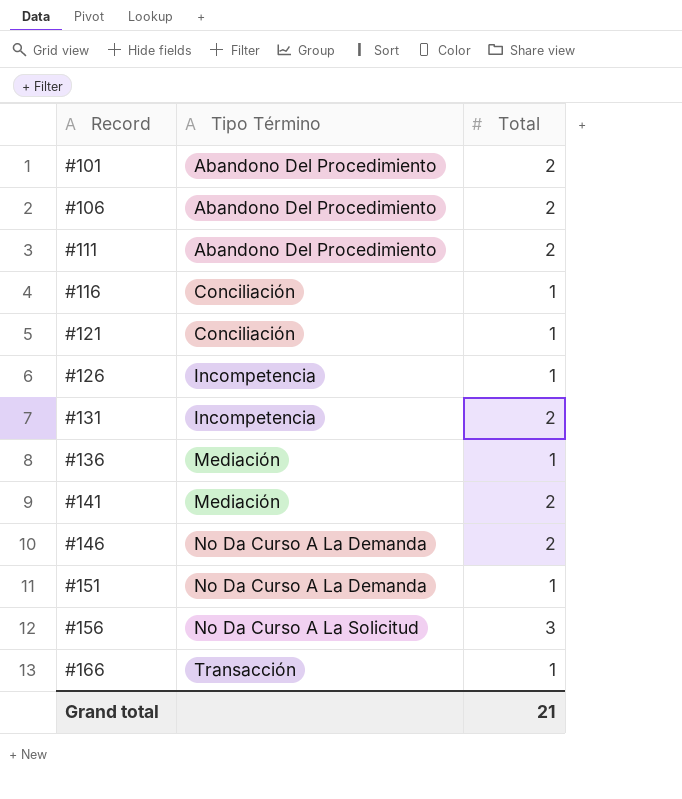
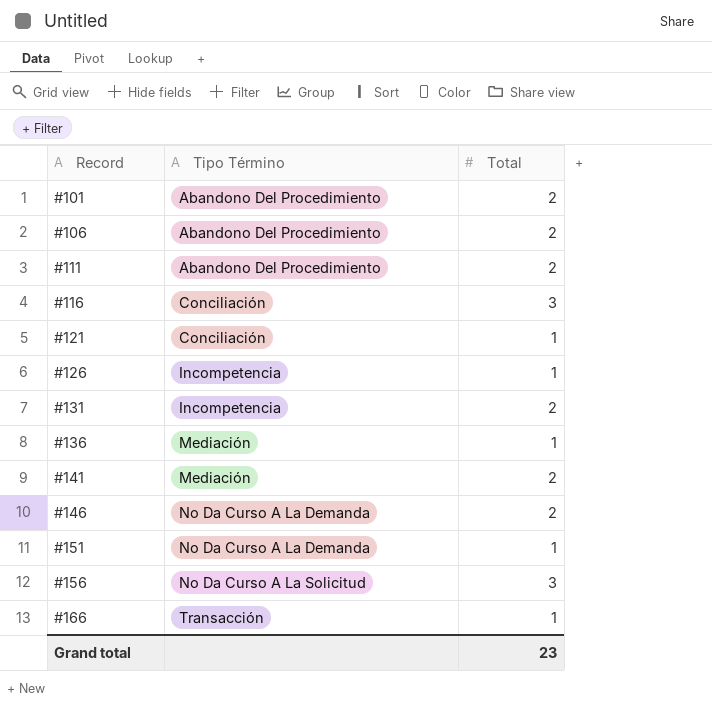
#116 | Total: 1 -> 3
Grand total | Total: 21 -> 23

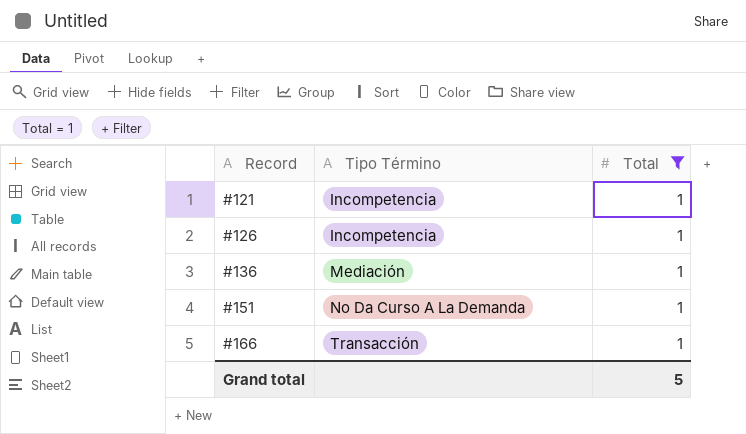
filter: none -> Total = 1
#121 | Tipo Término: Conciliación -> Incompetencia
Grand total | Total: 23 -> 5

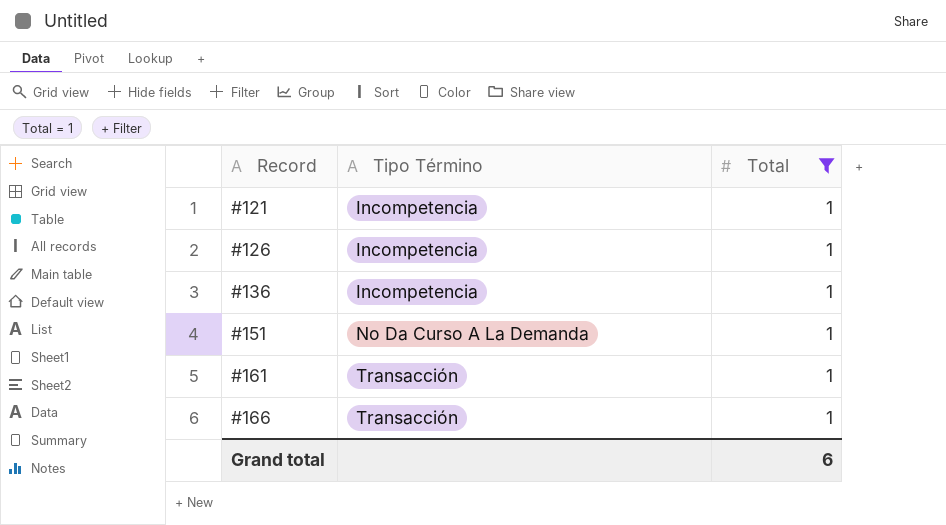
#136 | Tipo Término: Mediación -> Incompetencia
row #161: none -> Transacción | 1
Grand total | Total: 5 -> 6

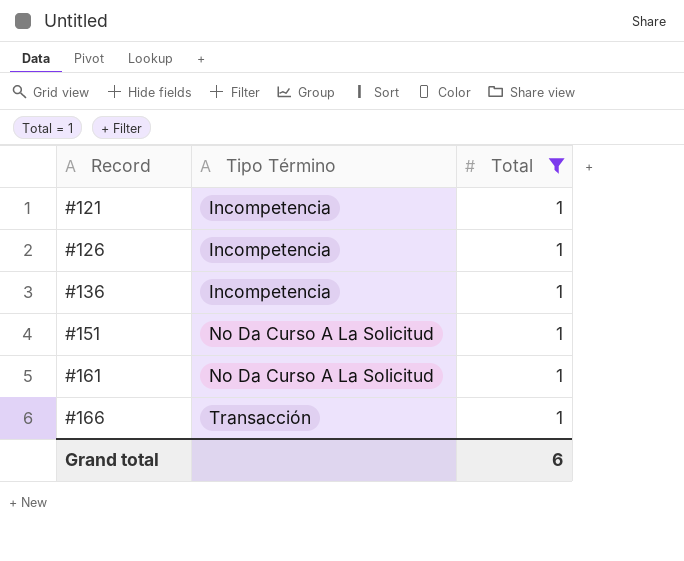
#151 | Tipo Término: No Da Curso A La Demanda -> No Da Curso A La Solicitud
#161 | Tipo Término: Transacción -> No Da Curso A La Solicitud

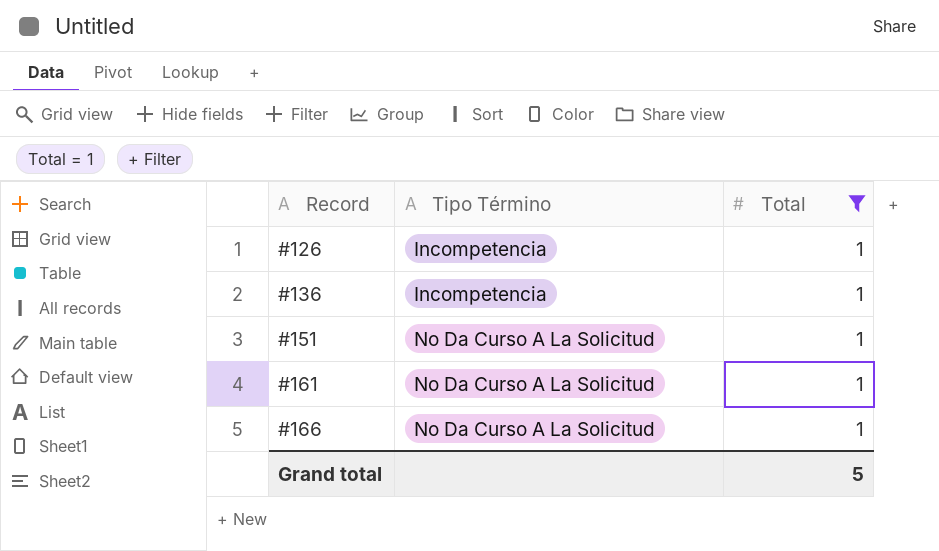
row #121: Incompetencia | 1 -> none
#166 | Tipo Término: Transacción -> No Da Curso A La Solicitud
Grand total | Total: 6 -> 5

